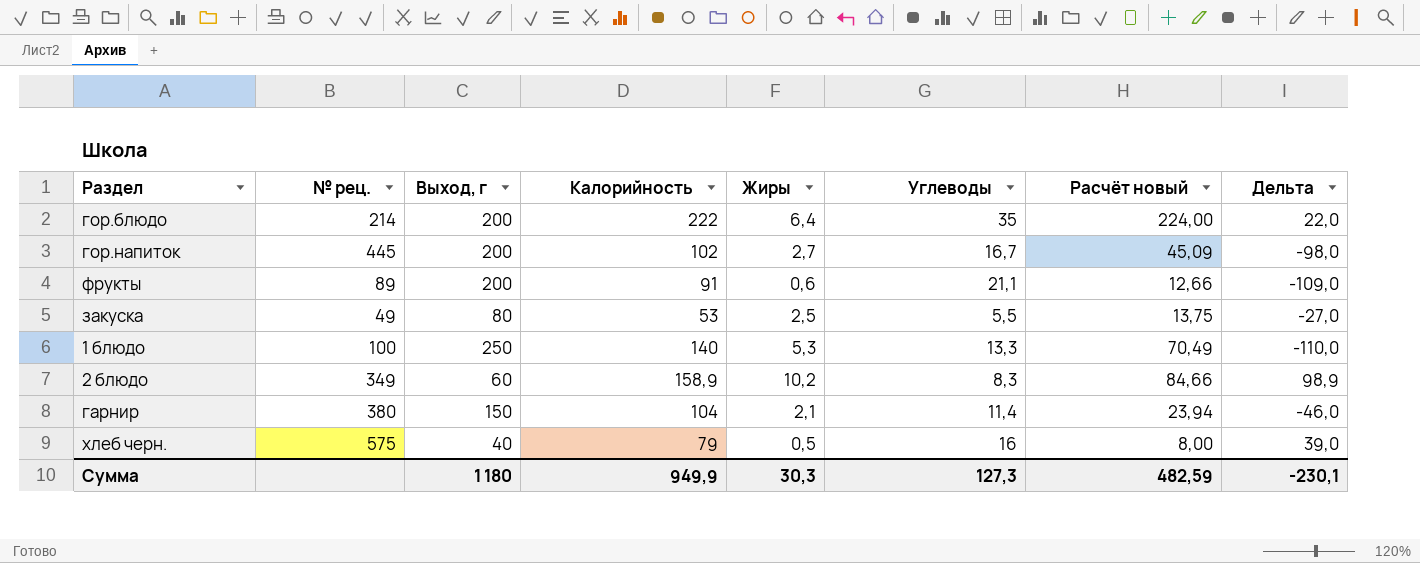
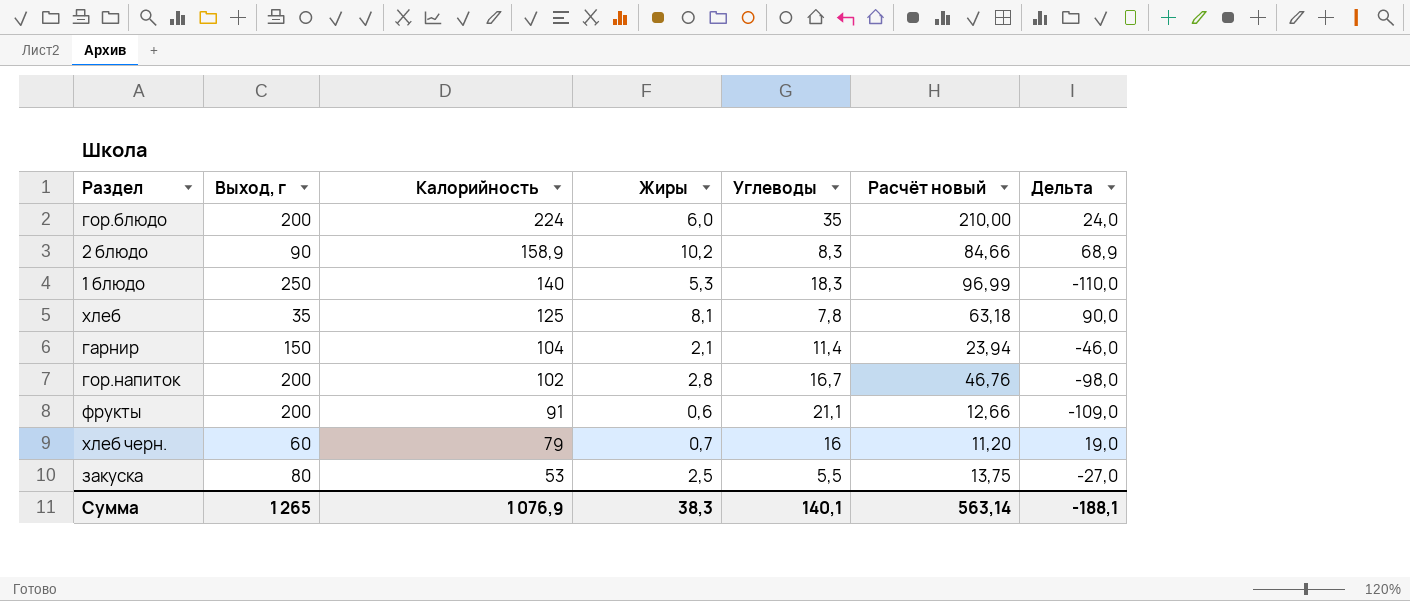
row order: none -> Калорийность descending
column № рец. | position: 2 -> none
гор.блюдо | Калорийность: 222 -> 224
гор.блюдо | Жиры: 6,4 -> 6,0
гор.блюдо | Расчёт новый: 224,00 -> 210,00
гор.блюдо | Дельта: 22,0 -> 24,0
2 блюдо | Выход, г: 60 -> 90
2 блюдо | Дельта: 98,9 -> 68,9
1 блюдо | Углеводы: 13,3 -> 18,3
1 блюдо | Расчёт новый: 70,49 -> 96,99
row хлеб: none -> 35 | 125 | 8,1 | 7,8 | 63,18 | 90,0
гор.напиток | Жиры: 2,7 -> 2,8
гор.напиток | Расчёт новый: 45,09 -> 46,76
хлеб черн. | Выход, г: 40 -> 60
хлеб черн. | Жиры: 0,5 -> 0,7
хлеб черн. | Расчёт новый: 8,00 -> 11,20
хлеб черн. | Дельта: 39,0 -> 19,0
Сумма | Выход, г: 1 180 -> 1 265
Сумма | Калорийность: 949,9 -> 1 076,9
Сумма | Жиры: 30,3 -> 38,3
Сумма | Углеводы: 127,3 -> 140,1
Сумма | Расчёт новый: 482,59 -> 563,14
Сумма | Дельта: -230,1 -> -188,1

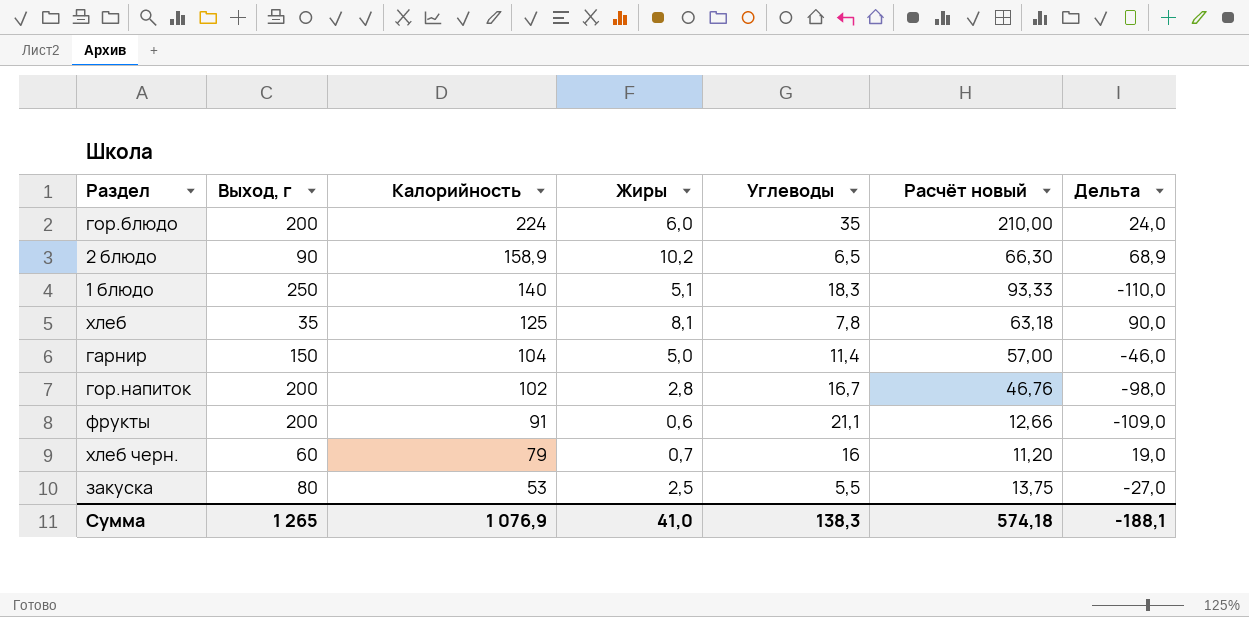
2 блюдо | Углеводы: 8,3 -> 6,5
2 блюдо | Расчёт новый: 84,66 -> 66,30
1 блюдо | Жиры: 5,3 -> 5,1
1 блюдо | Расчёт новый: 96,99 -> 93,33
гарнир | Жиры: 2,1 -> 5,0
гарнир | Расчёт новый: 23,94 -> 57,00
Сумма | Жиры: 38,3 -> 41,0
Сумма | Углеводы: 140,1 -> 138,3
Сумма | Расчёт новый: 563,14 -> 574,18

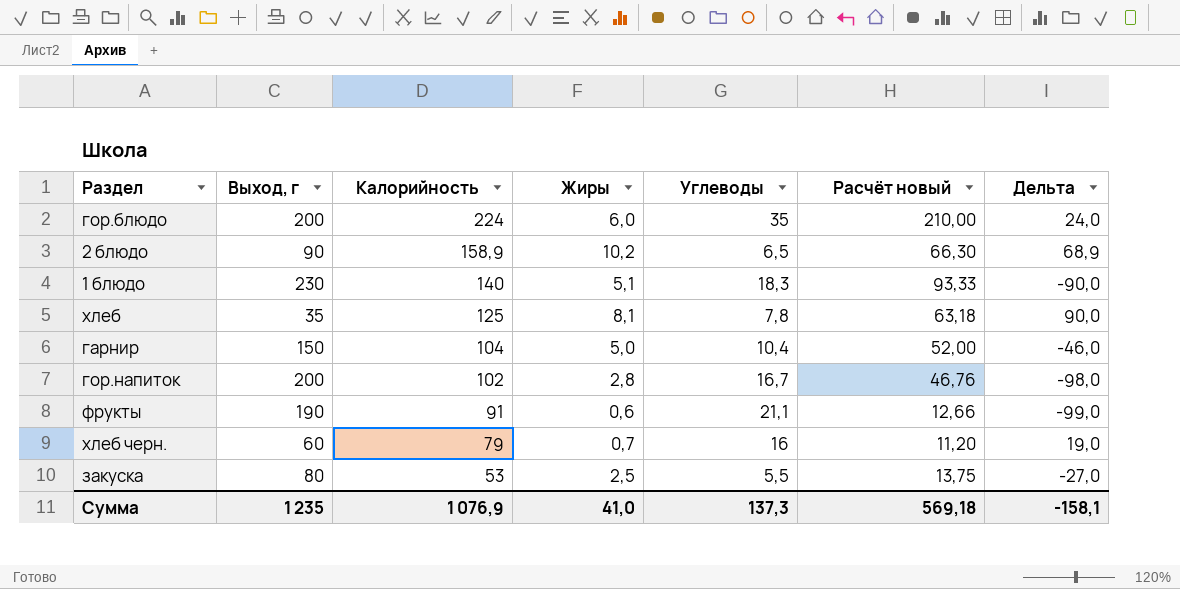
1 блюдо | Выход, г: 250 -> 230
1 блюдо | Дельта: -110,0 -> -90,0
гарнир | Углеводы: 11,4 -> 10,4
гарнир | Расчёт новый: 57,00 -> 52,00
фрукты | Выход, г: 200 -> 190
фрукты | Дельта: -109,0 -> -99,0
Сумма | Выход, г: 1 265 -> 1 235
Сумма | Углеводы: 138,3 -> 137,3
Сумма | Расчёт новый: 574,18 -> 569,18
Сумма | Дельта: -188,1 -> -158,1

